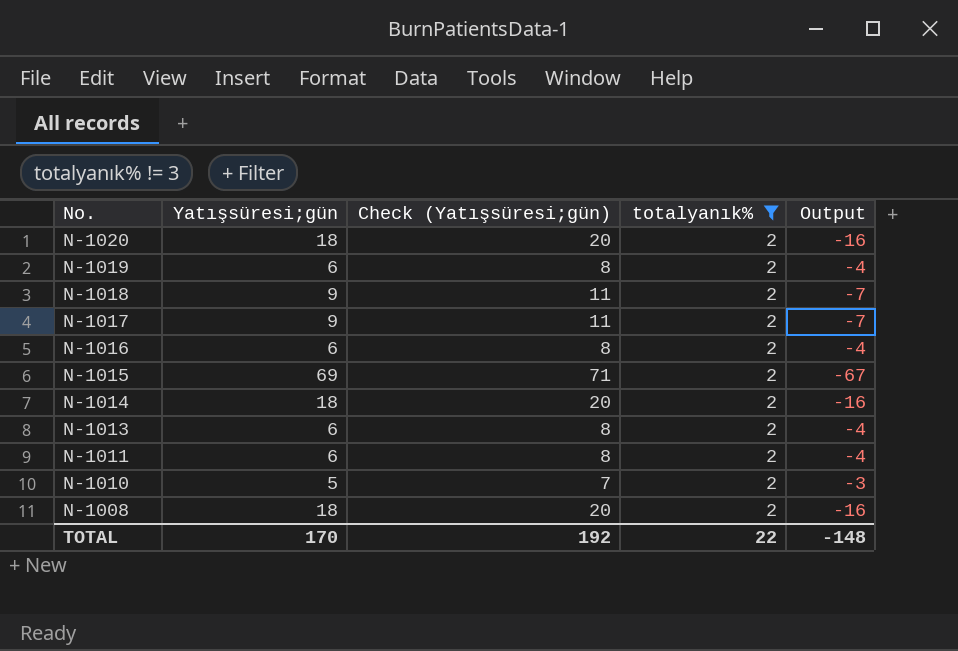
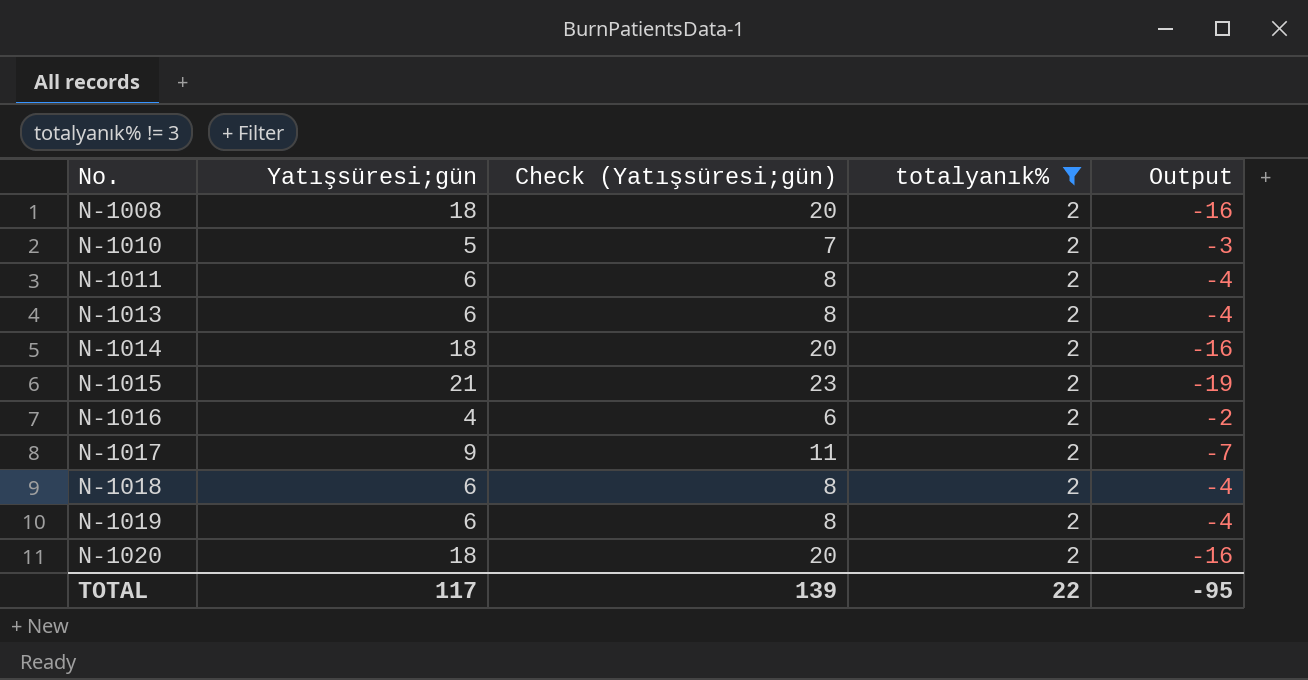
row order: No. descending -> No. ascending
N-1015 | Yatışsüresi;gün: 69 -> 21
N-1015 | Check (Yatışsüresi;gün): 71 -> 23
N-1015 | Output: -67 -> -19
N-1016 | Yatışsüresi;gün: 6 -> 4
N-1016 | Check (Yatışsüresi;gün): 8 -> 6
N-1016 | Output: -4 -> -2
N-1018 | Yatışsüresi;gün: 9 -> 6
N-1018 | Check (Yatışsüresi;gün): 11 -> 8
N-1018 | Output: -7 -> -4
TOTAL | Yatışsüresi;gün: 170 -> 117
TOTAL | Check (Yatışsüresi;gün): 192 -> 139
TOTAL | Output: -148 -> -95

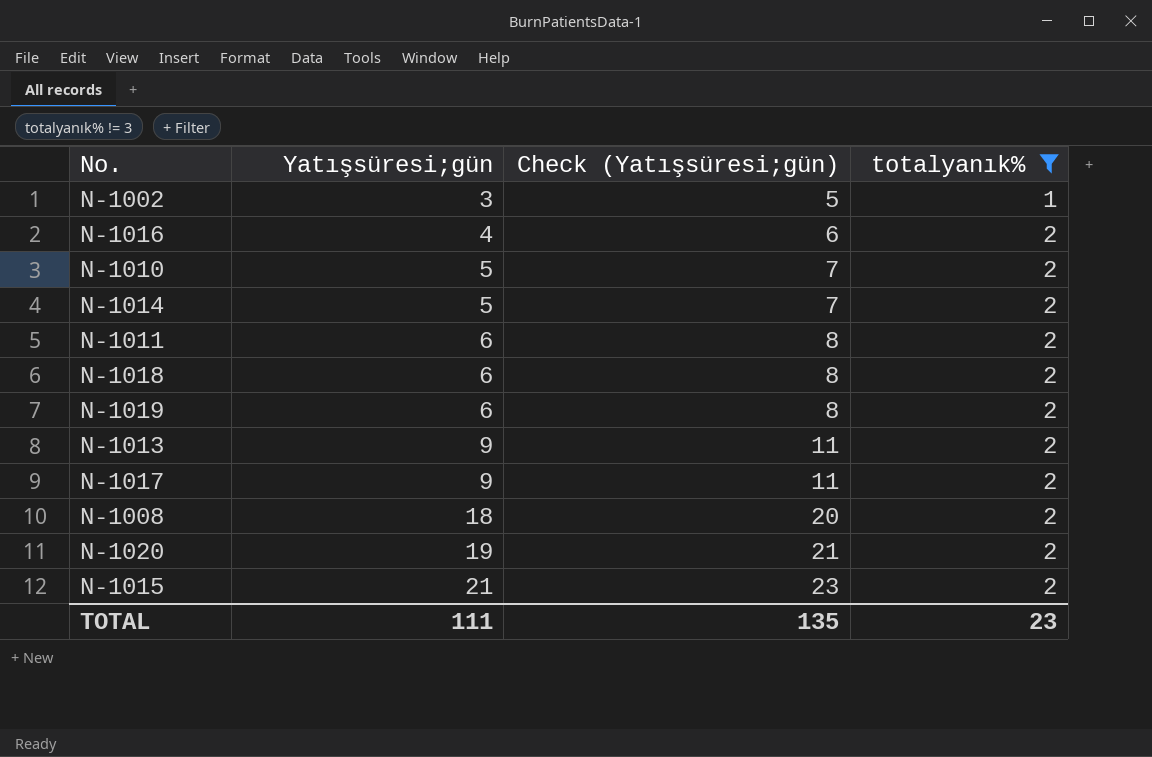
row order: No. ascending -> Yatışsüresi;gün ascending
column Output | formula: [totalyanık%] - [Yatışsüresi;gün] -> none
row N-1002: none -> 3 | 5 | 1
N-1014 | Yatışsüresi;gün: 18 -> 5
N-1014 | Check (Yatışsüresi;gün): 20 -> 7
N-1013 | Yatışsüresi;gün: 6 -> 9
N-1013 | Check (Yatışsüresi;gün): 8 -> 11
N-1020 | Yatışsüresi;gün: 18 -> 19
N-1020 | Check (Yatışsüresi;gün): 20 -> 21
TOTAL | Yatışsüresi;gün: 117 -> 111
TOTAL | Check (Yatışsüresi;gün): 139 -> 135
TOTAL | totalyanık%: 22 -> 23

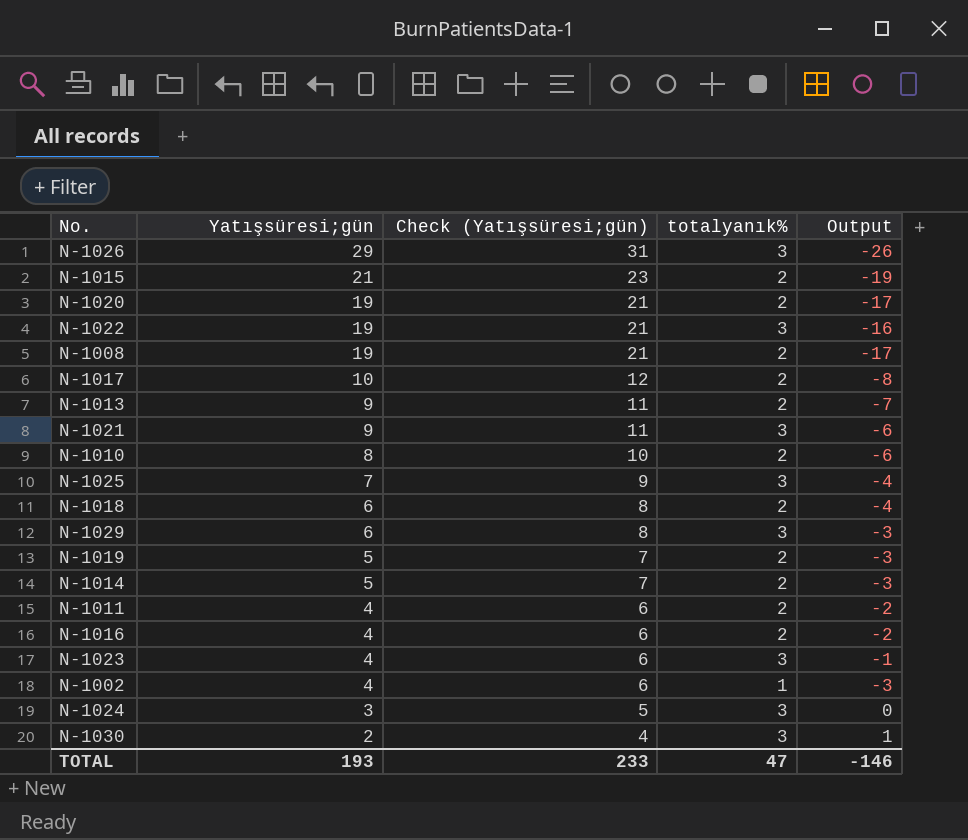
filter: totalyanık% != 3 -> none
row order: Yatışsüresi;gün ascending -> Yatışsüresi;gün descending
column Output | formula: none -> [totalyanık%] - [Yatışsüresi;gün]
N-1008 | Yatışsüresi;gün: 18 -> 19
N-1008 | Check (Yatışsüresi;gün): 20 -> 21
N-1017 | Yatışsüresi;gün: 9 -> 10
N-1017 | Check (Yatışsüresi;gün): 11 -> 12
N-1010 | Yatışsüresi;gün: 5 -> 8
N-1010 | Check (Yatışsüresi;gün): 7 -> 10
N-1019 | Yatışsüresi;gün: 6 -> 5
N-1019 | Check (Yatışsüresi;gün): 8 -> 7
N-1011 | Yatışsüresi;gün: 6 -> 4
N-1011 | Check (Yatışsüresi;gün): 8 -> 6
N-1002 | Yatışsüresi;gün: 3 -> 4
N-1002 | Check (Yatışsüresi;gün): 5 -> 6
TOTAL | Yatışsüresi;gün: 111 -> 193
TOTAL | Check (Yatışsüresi;gün): 135 -> 233
TOTAL | totalyanık%: 23 -> 47

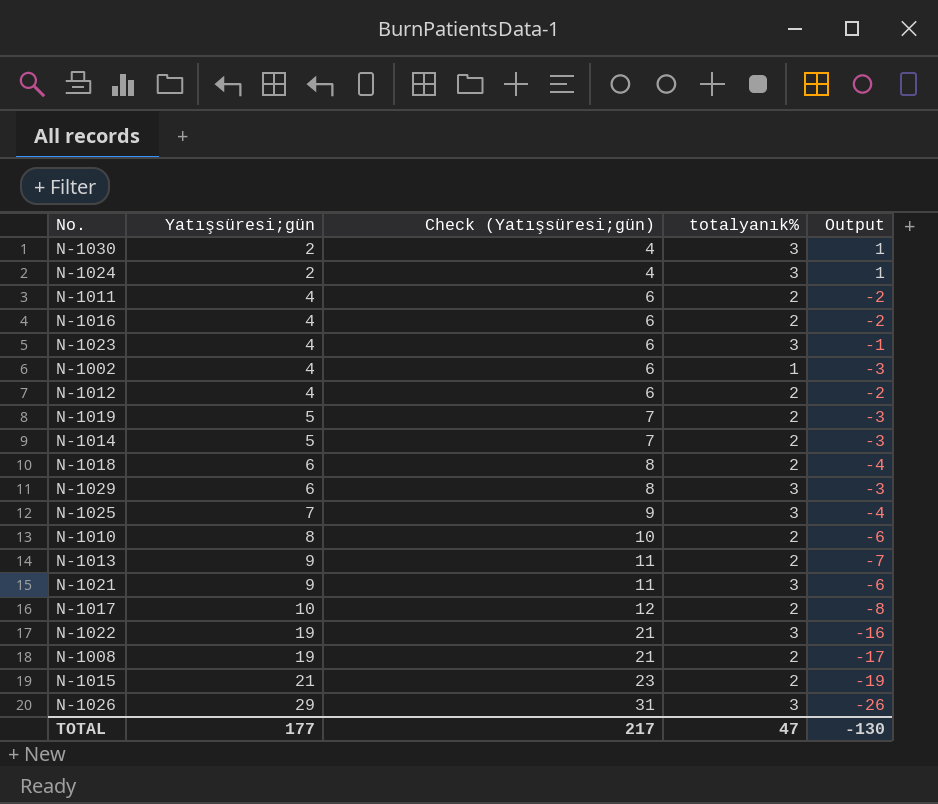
row order: Yatışsüresi;gün descending -> Yatışsüresi;gün ascending
row N-1020: 19 | 21 | 2 | -17 -> none
N-1024 | Yatışsüresi;gün: 3 -> 2
N-1024 | Check (Yatışsüresi;gün): 5 -> 4
N-1024 | Output: 0 -> 1
row N-1012: none -> 4 | 6 | 2 | -2
TOTAL | Yatışsüresi;gün: 193 -> 177
TOTAL | Check (Yatışsüresi;gün): 233 -> 217
TOTAL | Output: -146 -> -130

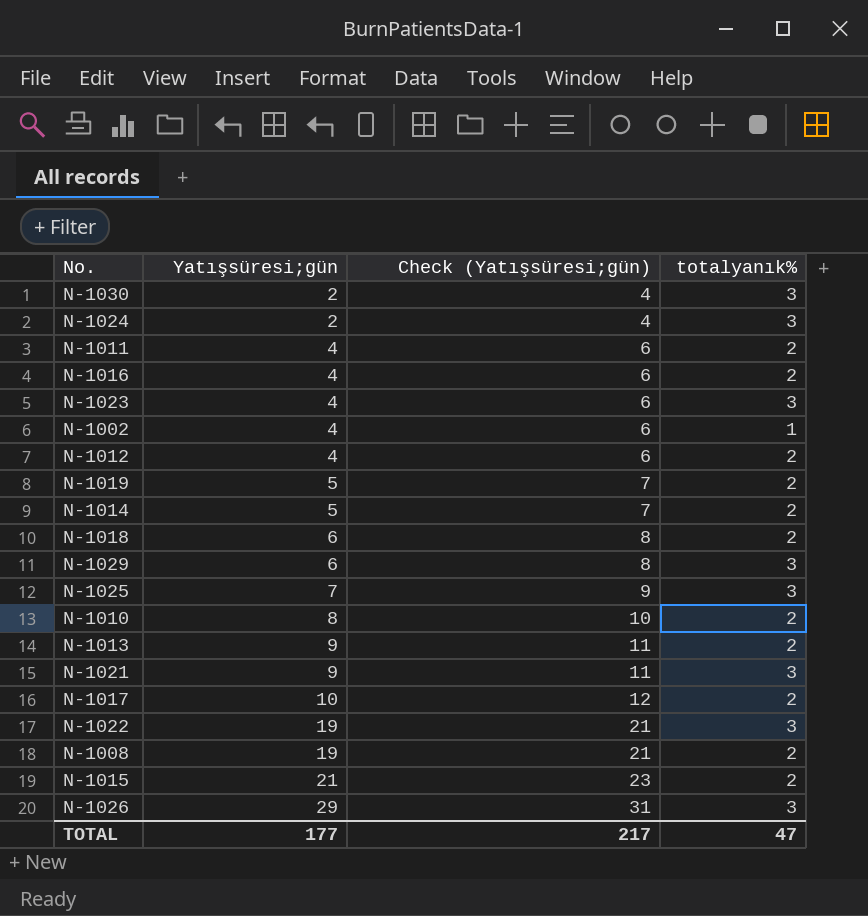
column Output | formula: [totalyanık%] - [Yatışsüresi;gün] -> none

